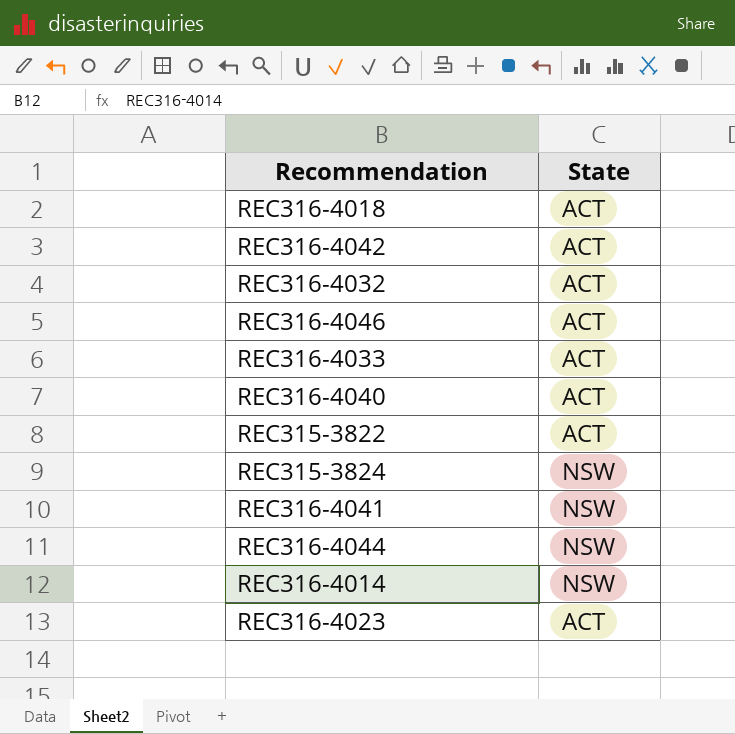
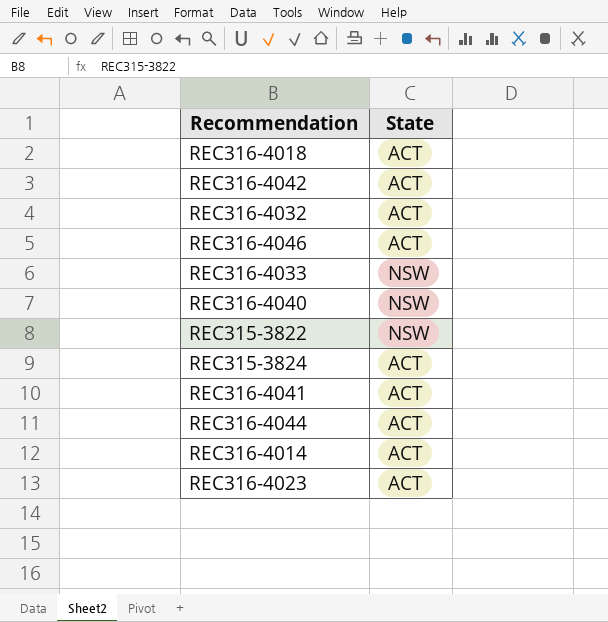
REC316-4033 | State: ACT -> NSW
REC316-4040 | State: ACT -> NSW
REC315-3822 | State: ACT -> NSW
REC315-3824 | State: NSW -> ACT
REC316-4041 | State: NSW -> ACT
REC316-4044 | State: NSW -> ACT
REC316-4014 | State: NSW -> ACT

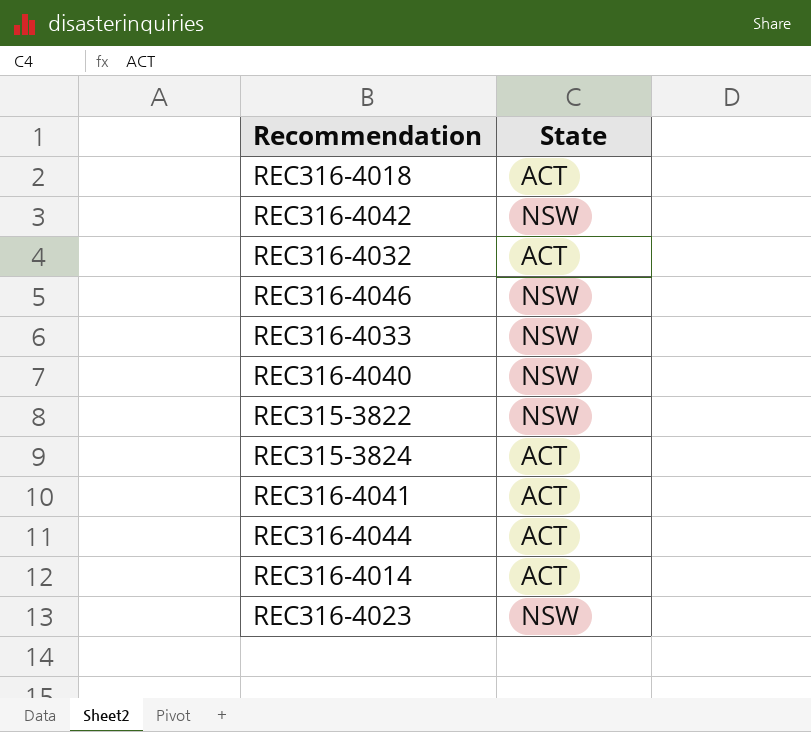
REC316-4042 | State: ACT -> NSW
REC316-4046 | State: ACT -> NSW
REC316-4023 | State: ACT -> NSW

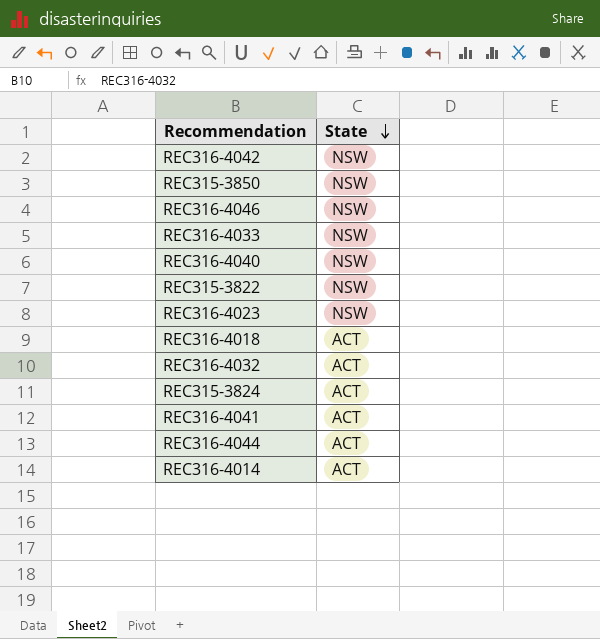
row order: none -> State descending
row REC315-3850: none -> NSW

